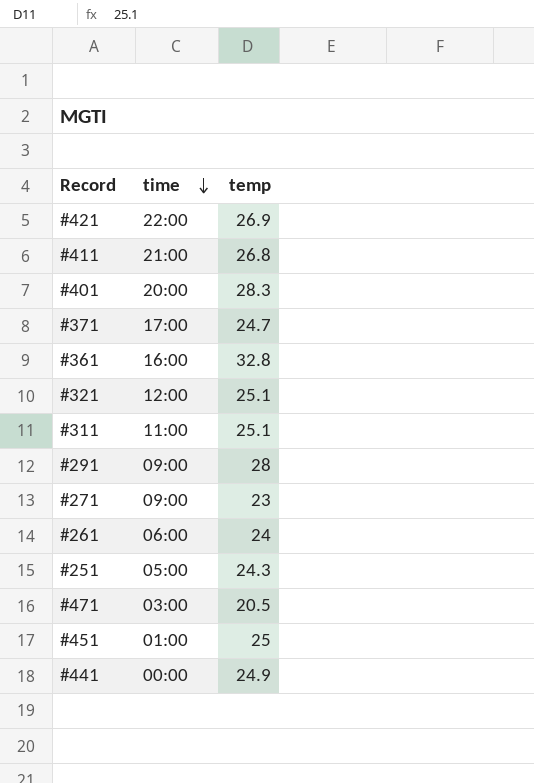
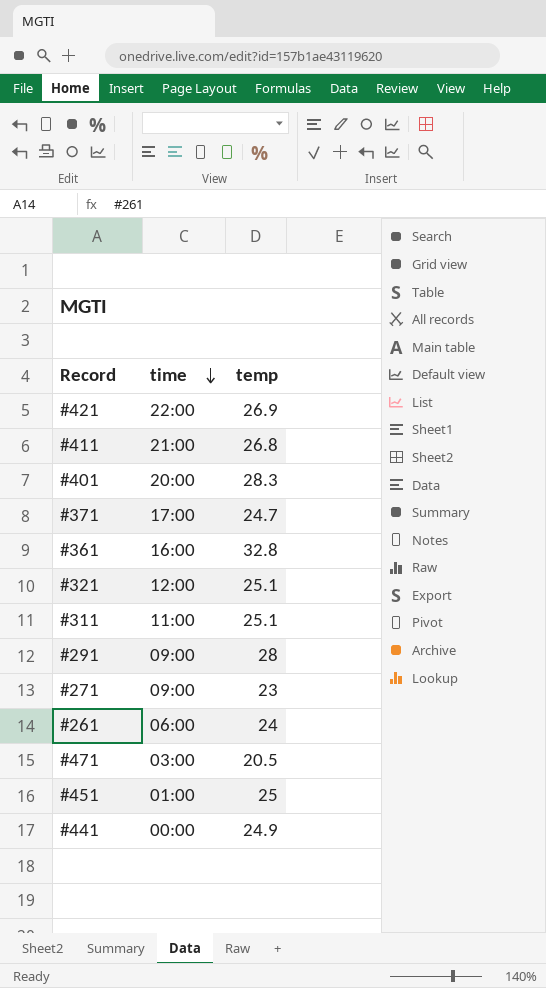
row #251: 05:00 | 24.3 -> none

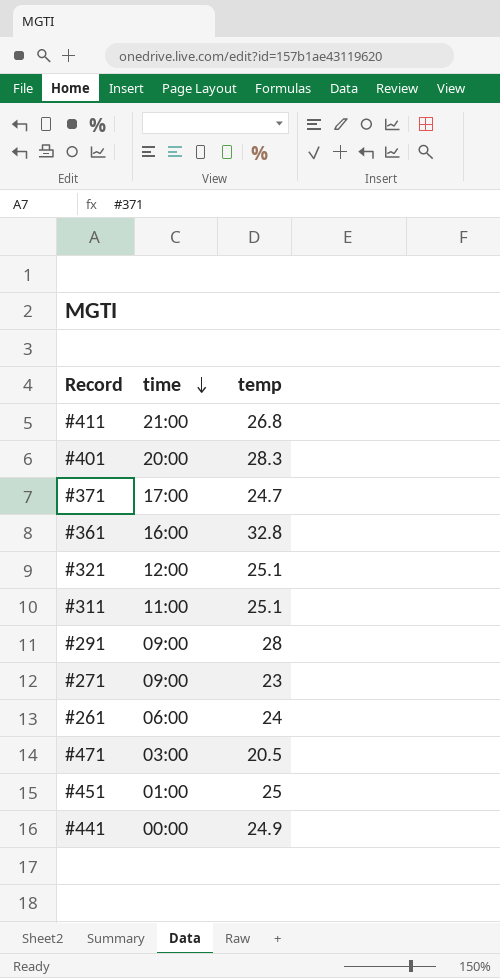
row #421: 22:00 | 26.9 -> none

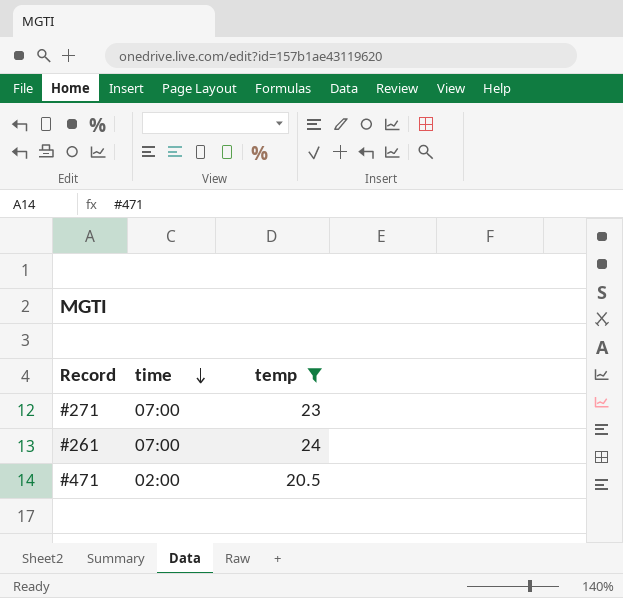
filter: none -> temp <= 24
#271 | time: 09:00 -> 07:00
#261 | time: 06:00 -> 07:00
#471 | time: 03:00 -> 02:00

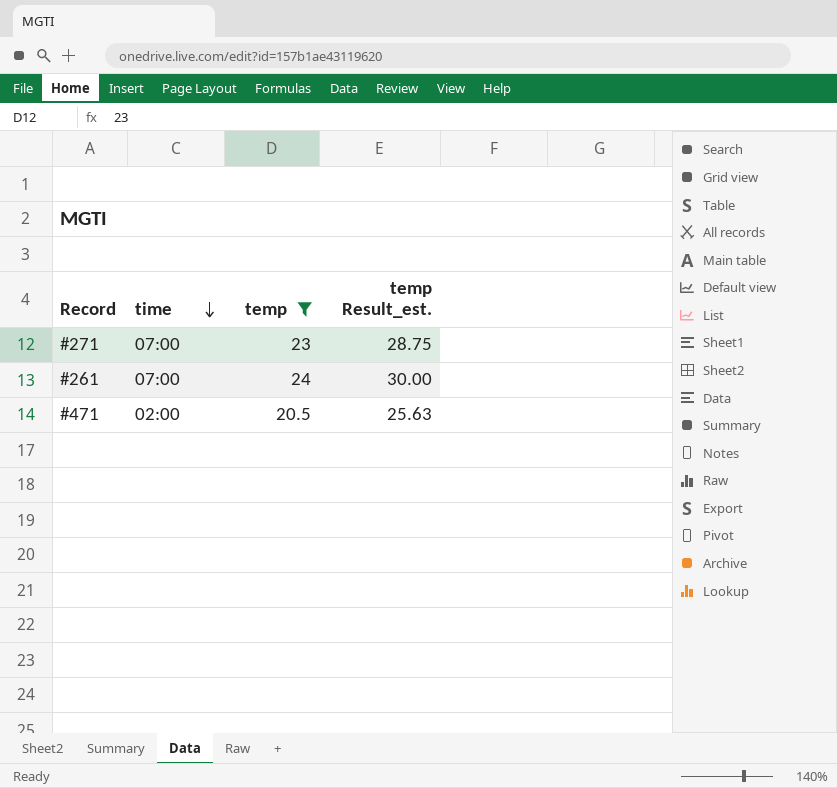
column temp Result_est. | formula: none -> [temp] * 1.25

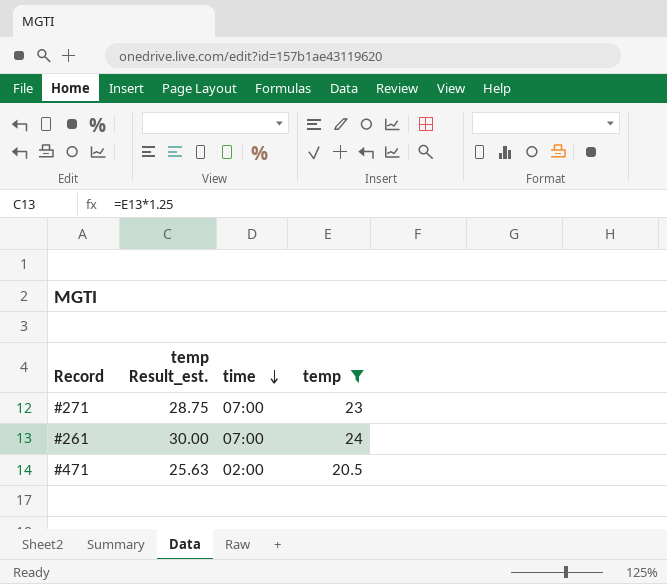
column temp Result_est. | position: 4 -> 2

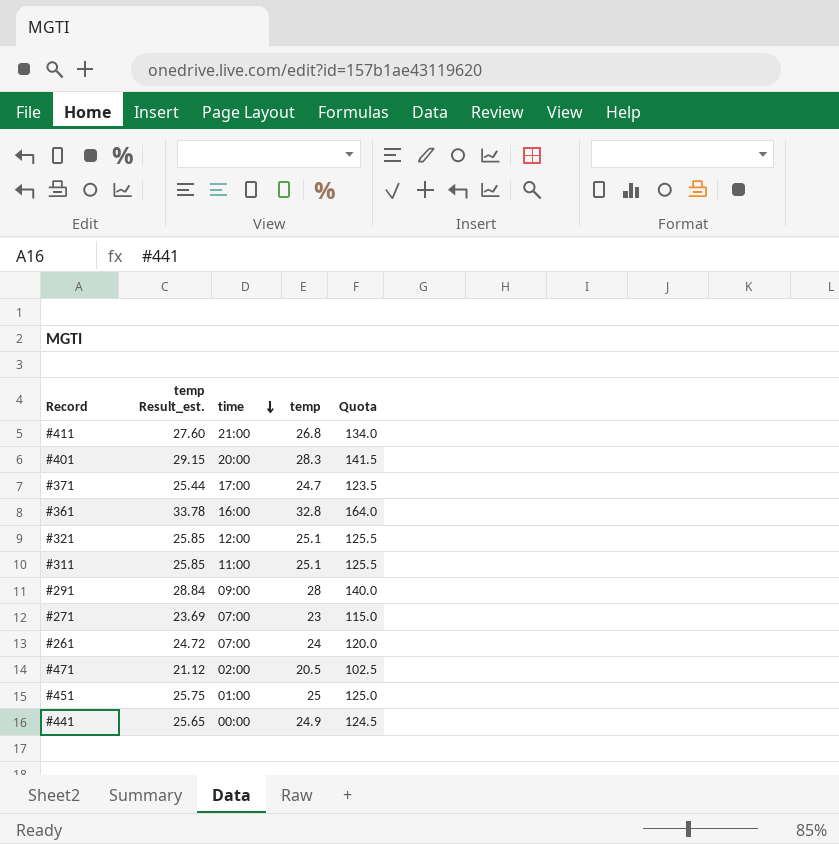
filter: temp <= 24 -> none
column temp Result_est. | formula: [temp] * 1.25 -> [temp] * 1.03
column Quota | formula: none -> [temp] * 5

